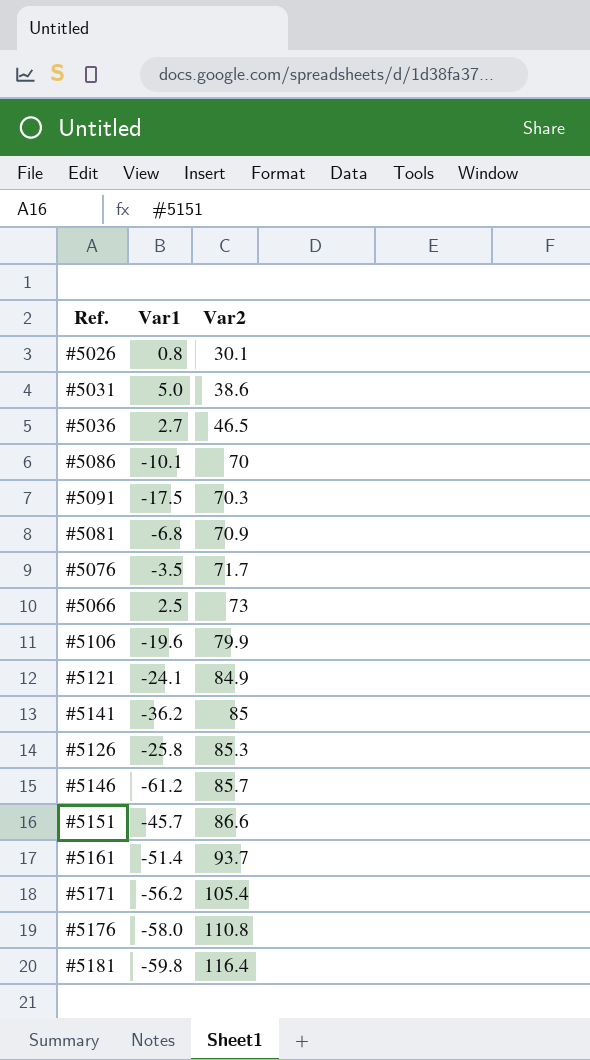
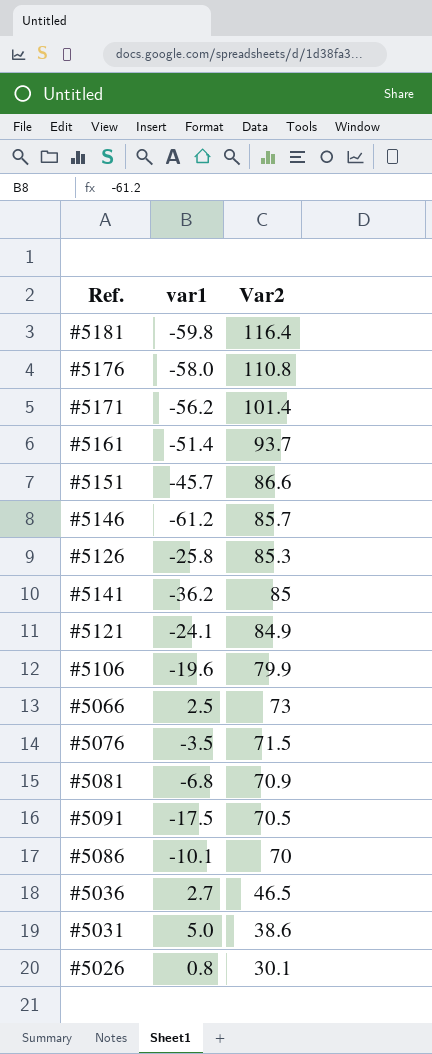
row order: Var2 ascending -> Var2 descending
column name: Var1 -> var1
#5171 | Var2: 105.4 -> 101.4
#5076 | Var2: 71.7 -> 71.5
#5091 | Var2: 70.3 -> 70.5

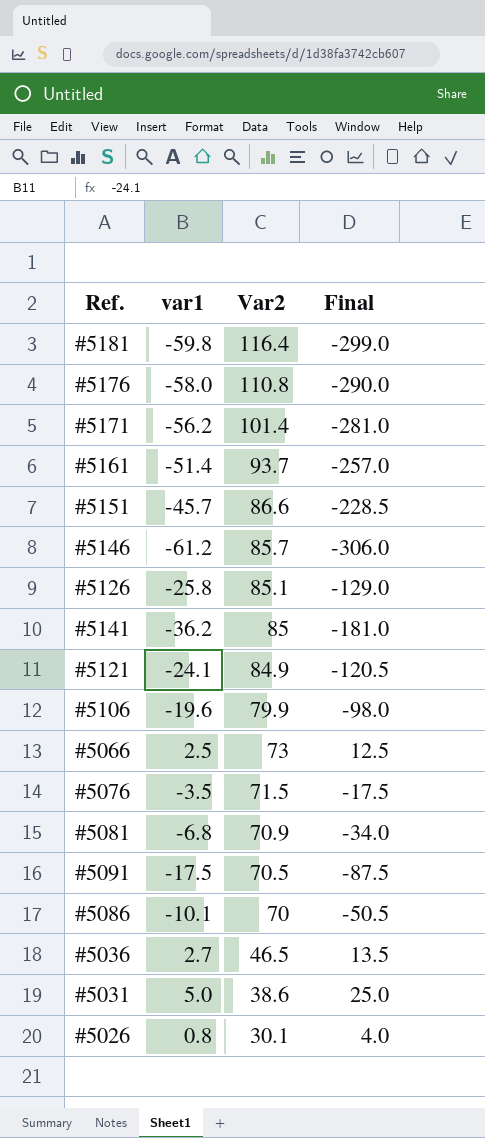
column Final | formula: none -> [var1] * 5
#5126 | Var2: 85.3 -> 85.1

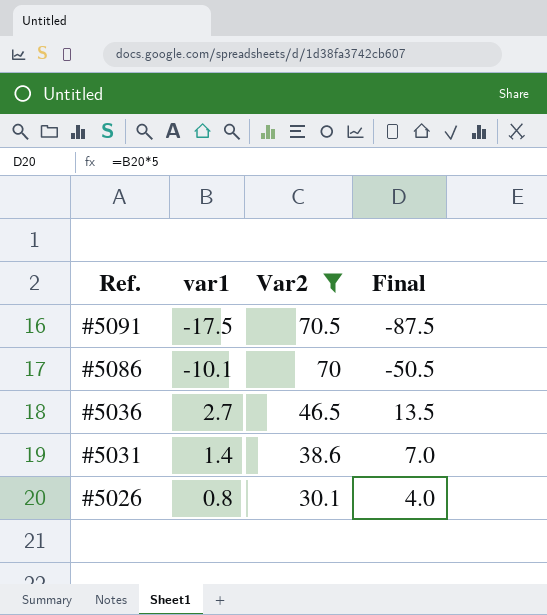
filter: none -> Var2 <= 70.5
#5031 | var1: 5.0 -> 1.4
#5031 | Final: 25.0 -> 7.0

